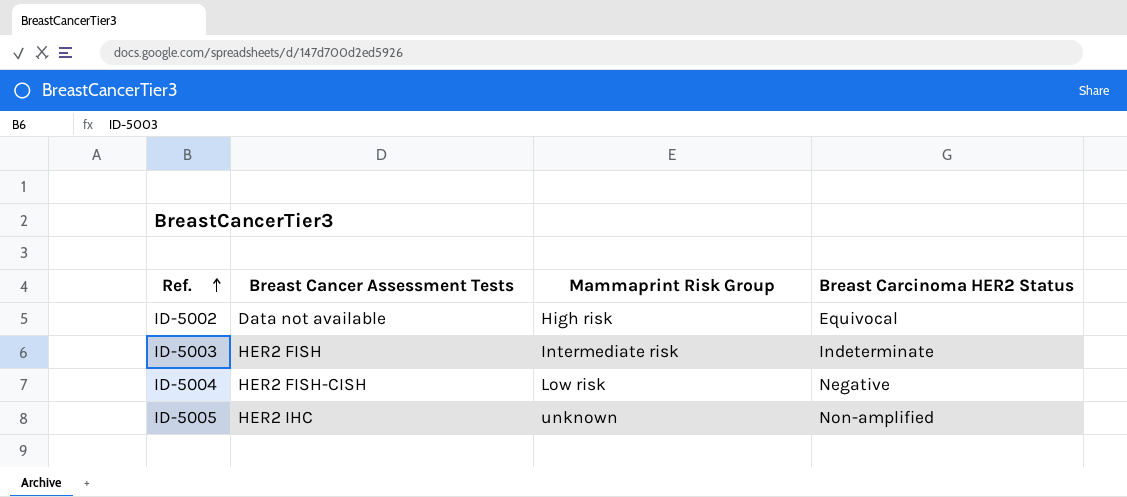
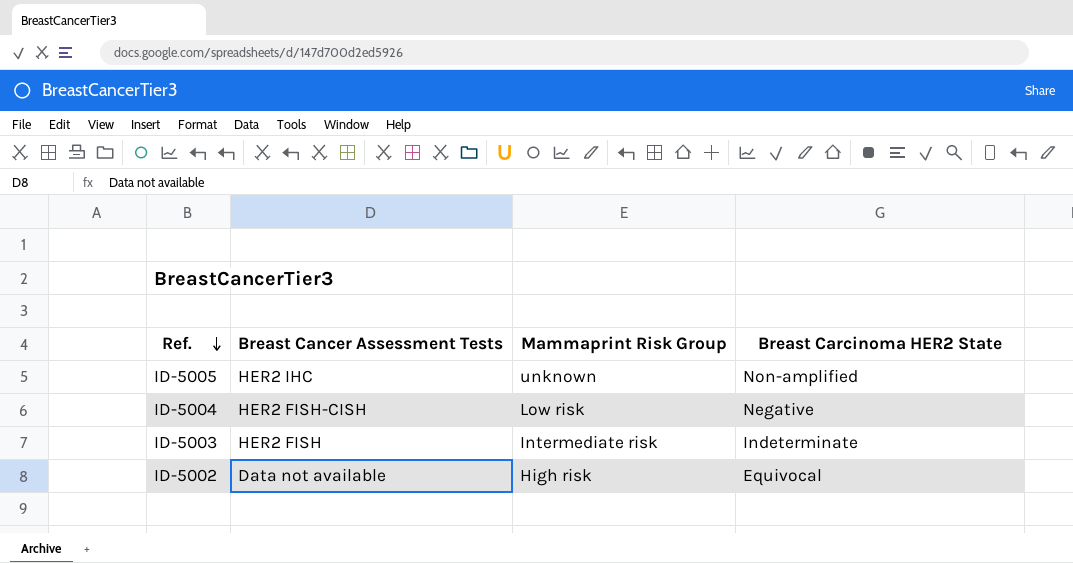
row order: Ref. ascending -> Ref. descending
column name: Breast Carcinoma HER2 Status -> Breast Carcinoma HER2 State

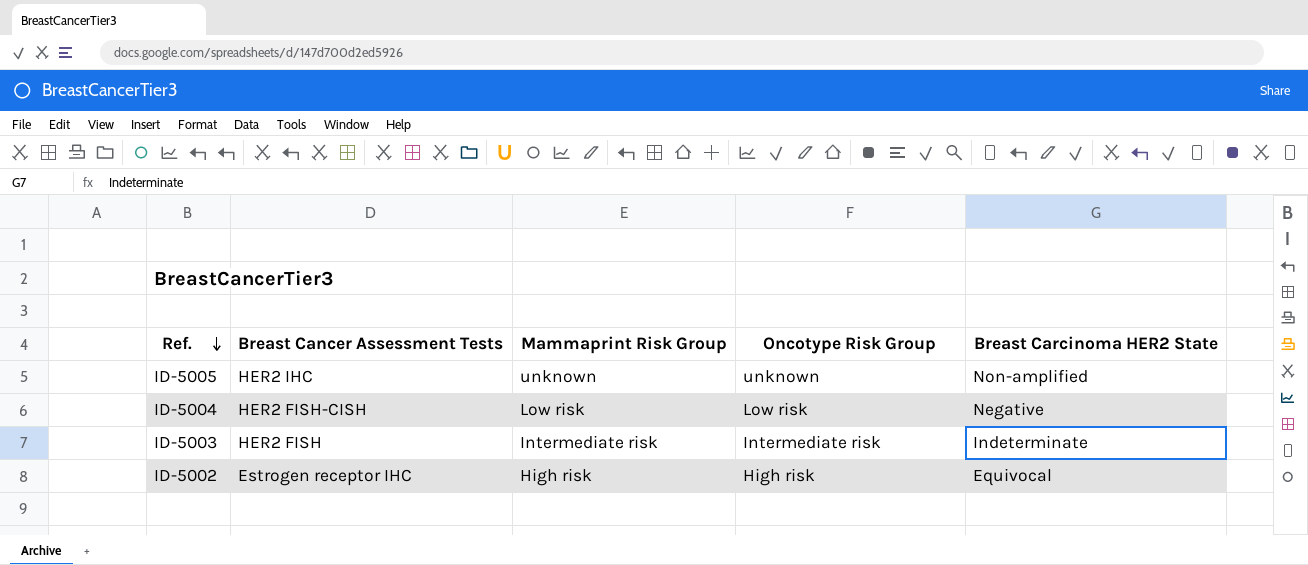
column Oncotype Risk Group | position: none -> 4
ID-5002 | Breast Cancer Assessment Tests: Data not available -> Estrogen receptor IHC

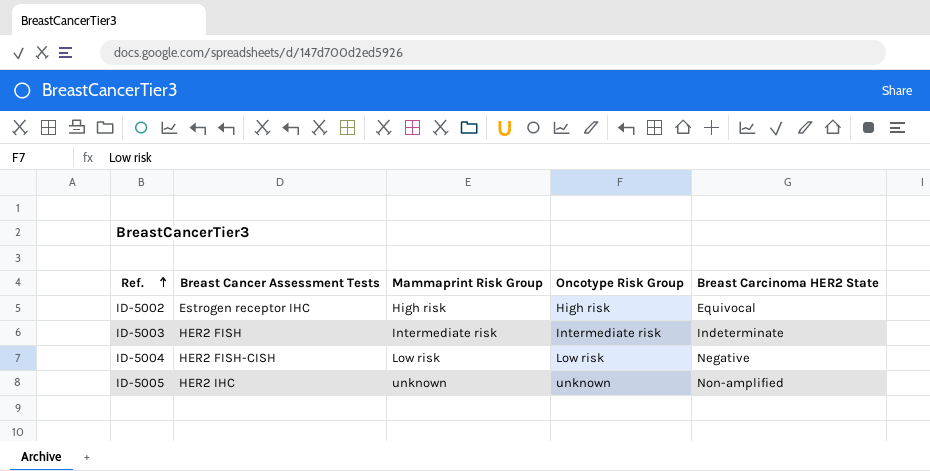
row order: Ref. descending -> Ref. ascending

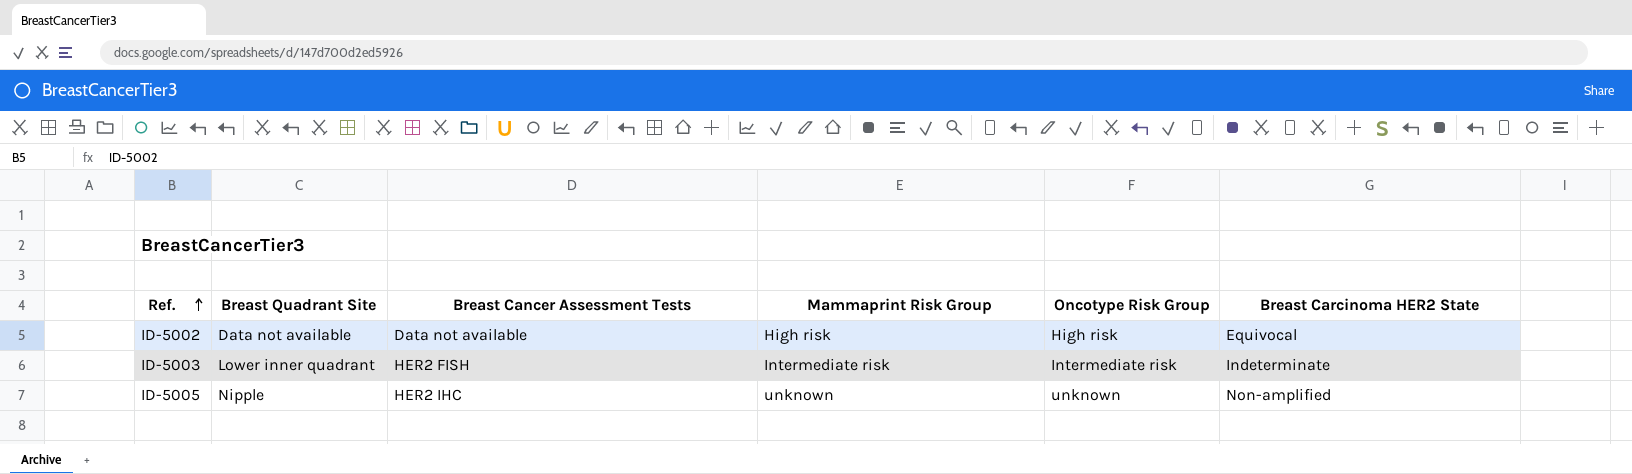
column Breast Quadrant Site | position: none -> 2
row ID-5004: HER2 FISH-CISH | Low risk | Low risk | Negative -> none
ID-5002 | Breast Cancer Assessment Tests: Estrogen receptor IHC -> Data not available

